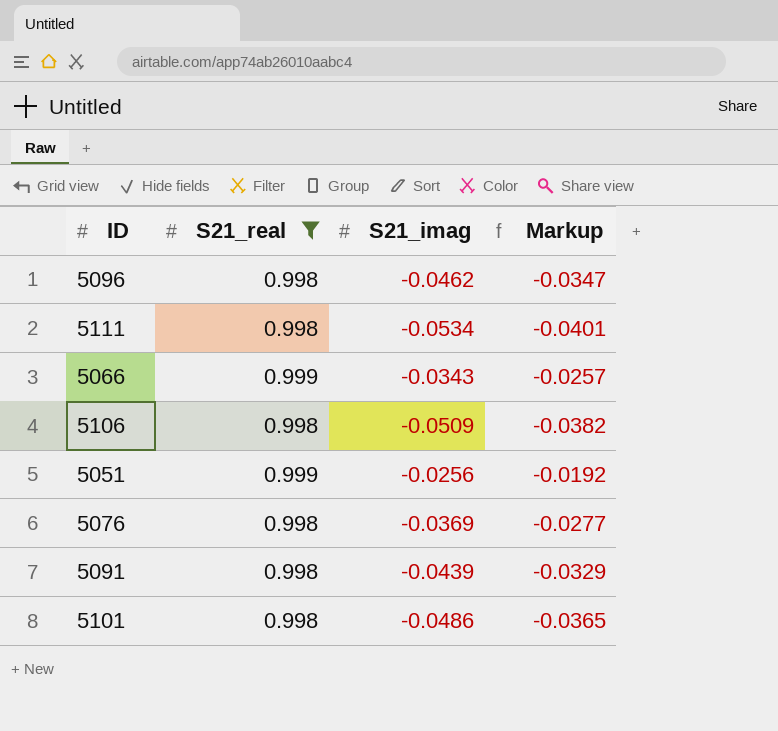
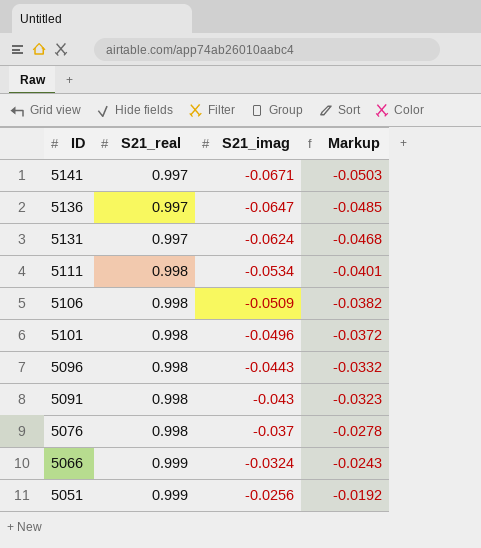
filter: S21_real != 0.997 -> none
row order: none -> ID descending
5101 | S21_imag: -0.0486 -> -0.0496
5101 | Markup: -0.0365 -> -0.0372
5096 | S21_imag: -0.0462 -> -0.0443
5096 | Markup: -0.0347 -> -0.0332
5091 | S21_imag: -0.0439 -> -0.043
5091 | Markup: -0.0329 -> -0.0323
5076 | S21_imag: -0.0369 -> -0.037
5076 | Markup: -0.0277 -> -0.0278
5066 | S21_imag: -0.0343 -> -0.0324
5066 | Markup: -0.0257 -> -0.0243

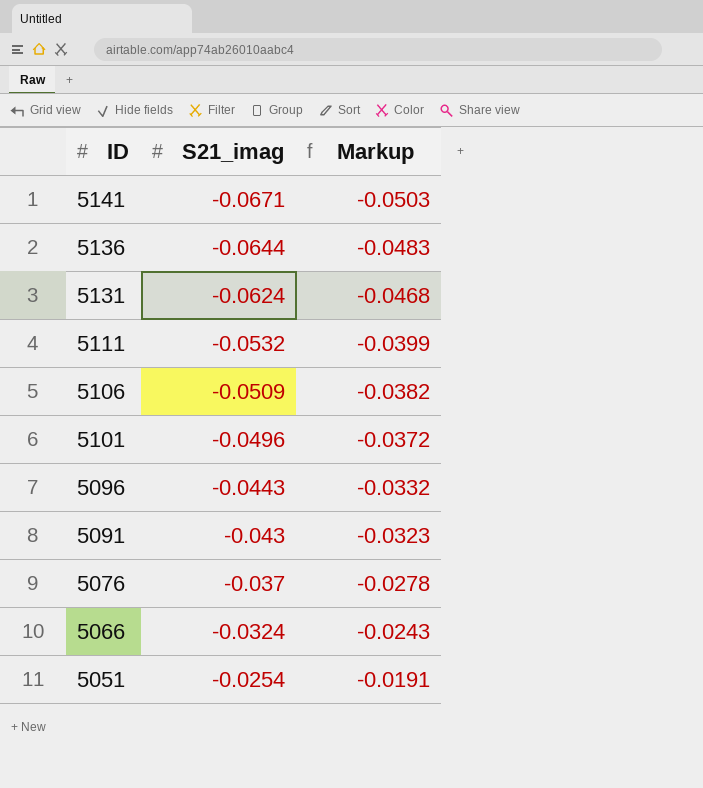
column S21_real | position: 2 -> none
5136 | S21_imag: -0.0647 -> -0.0644
5136 | Markup: -0.0485 -> -0.0483
5111 | S21_imag: -0.0534 -> -0.0532
5111 | Markup: -0.0401 -> -0.0399
5051 | S21_imag: -0.0256 -> -0.0254
5051 | Markup: -0.0192 -> -0.0191

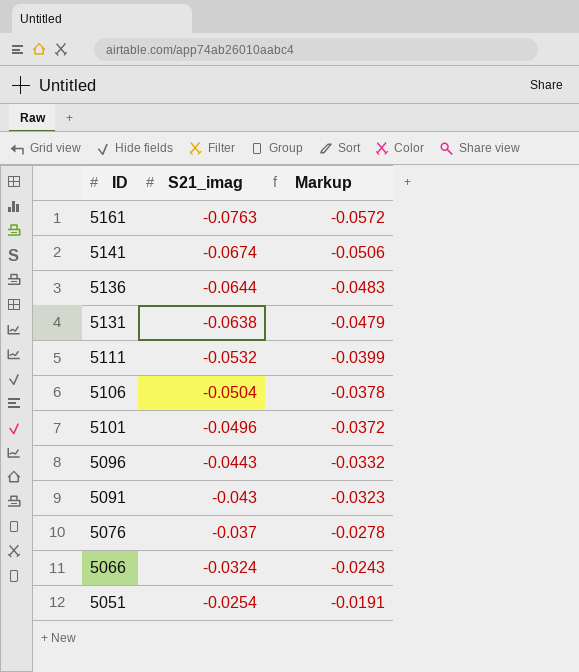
row 5161: none -> -0.0763 | -0.0572
5141 | S21_imag: -0.0671 -> -0.0674
5141 | Markup: -0.0503 -> -0.0506
5131 | S21_imag: -0.0624 -> -0.0638
5131 | Markup: -0.0468 -> -0.0479
5106 | S21_imag: -0.0509 -> -0.0504
5106 | Markup: -0.0382 -> -0.0378

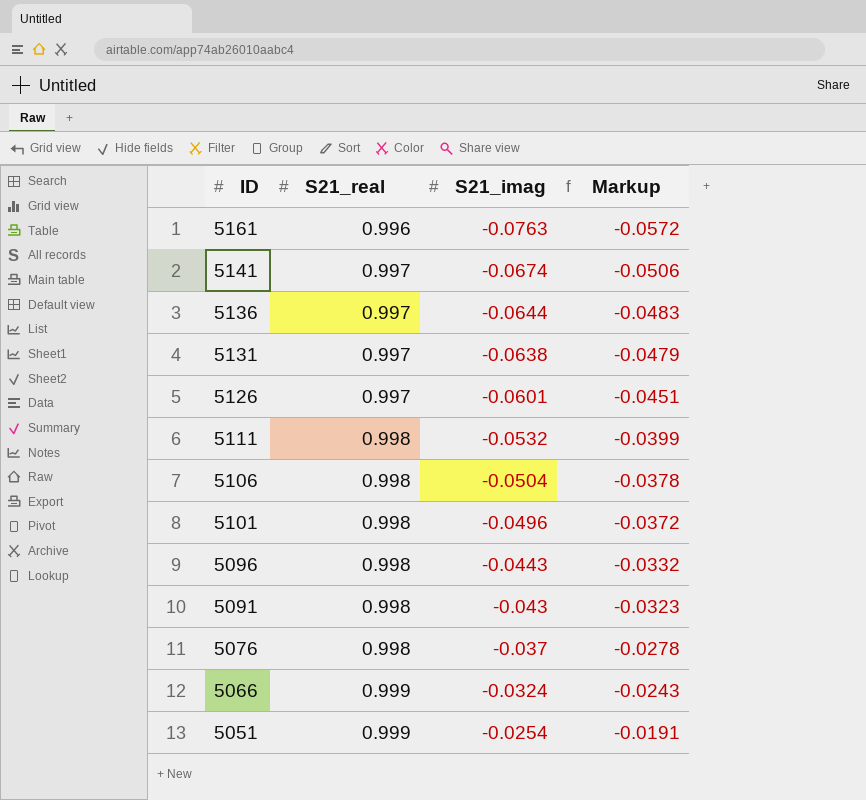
column S21_real | position: none -> 2
row 5126: none -> 0.997 | -0.0601 | -0.0451

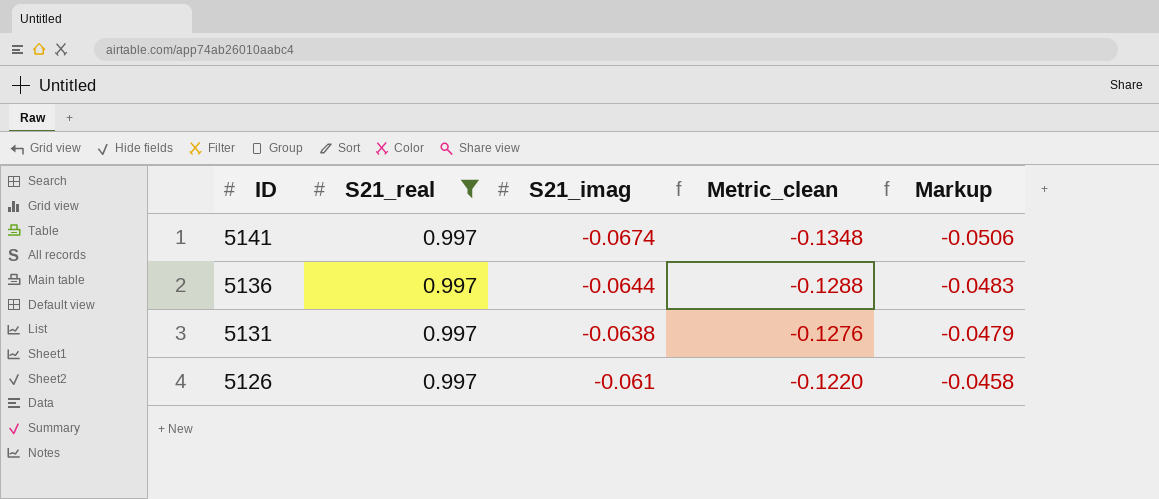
filter: none -> S21_real = 0.997
column Metric_clean | formula: none -> [S21_imag] * 2
5126 | S21_imag: -0.0601 -> -0.061
5126 | Markup: -0.0451 -> -0.0458

